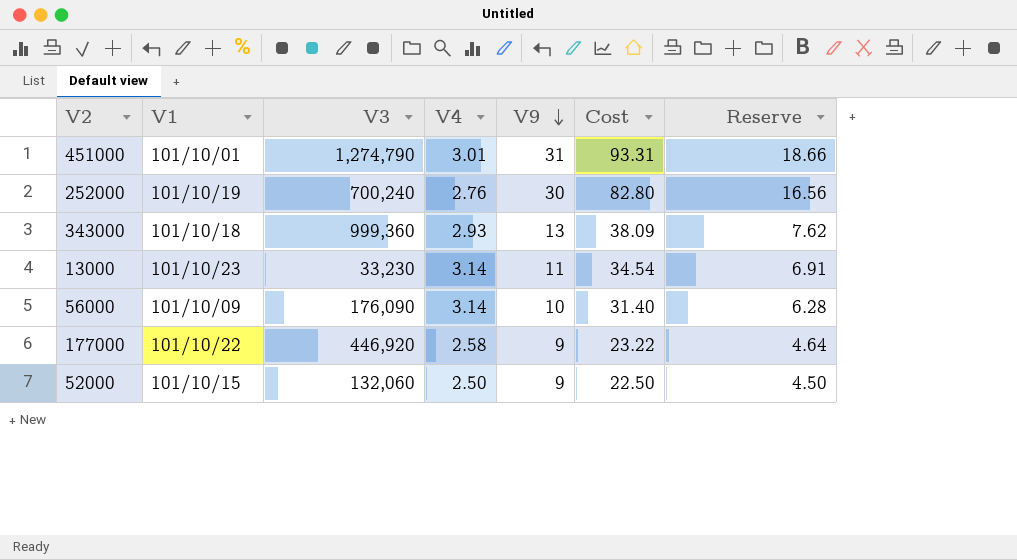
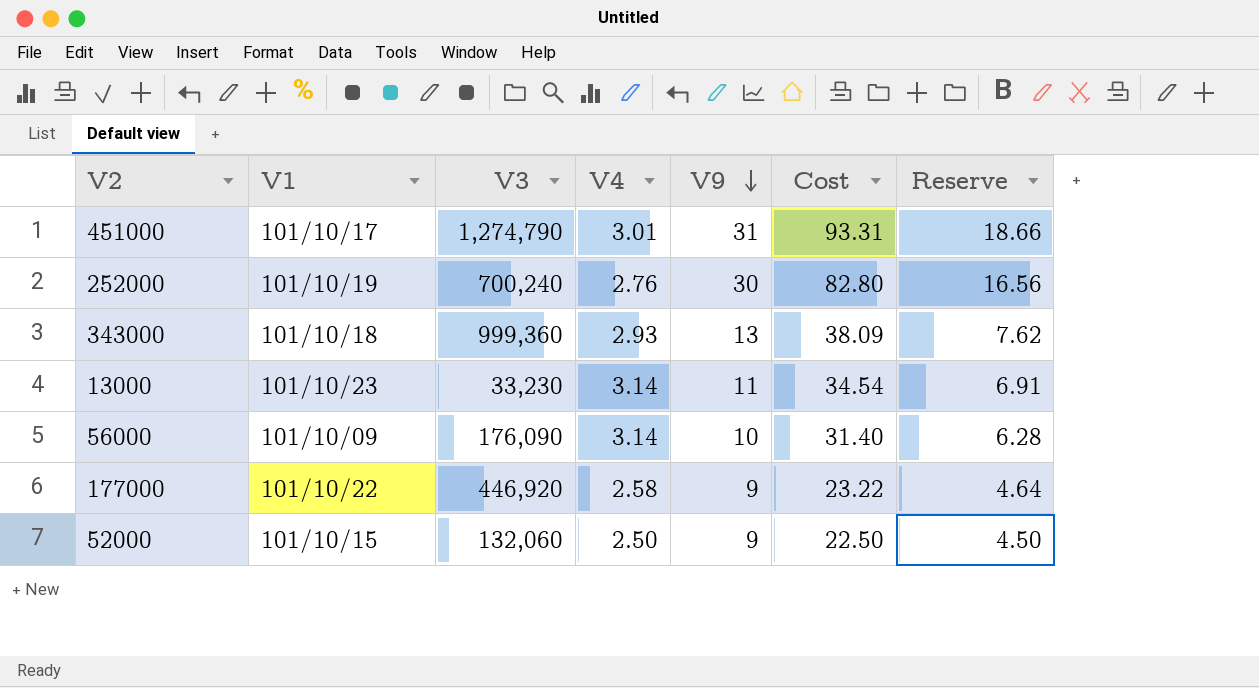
451000 | V1: 101/10/01 -> 101/10/17

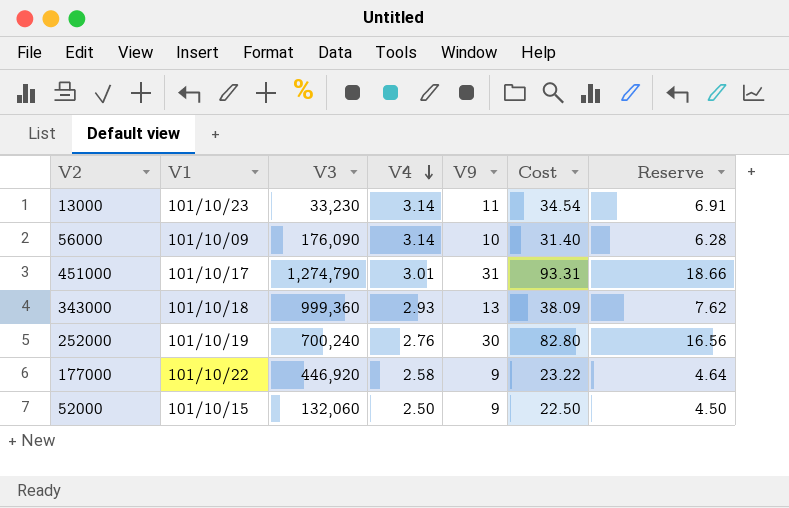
row order: V9 descending -> V4 descending

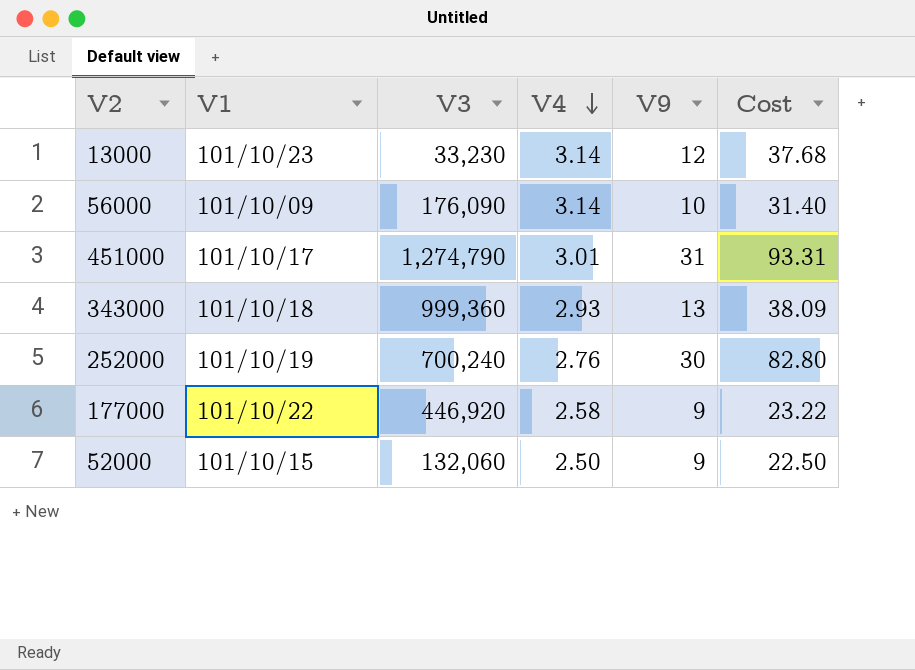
column Reserve | formula: [Cost] * 0.2 -> none
13000 | V9: 11 -> 12
13000 | Cost: 34.54 -> 37.68

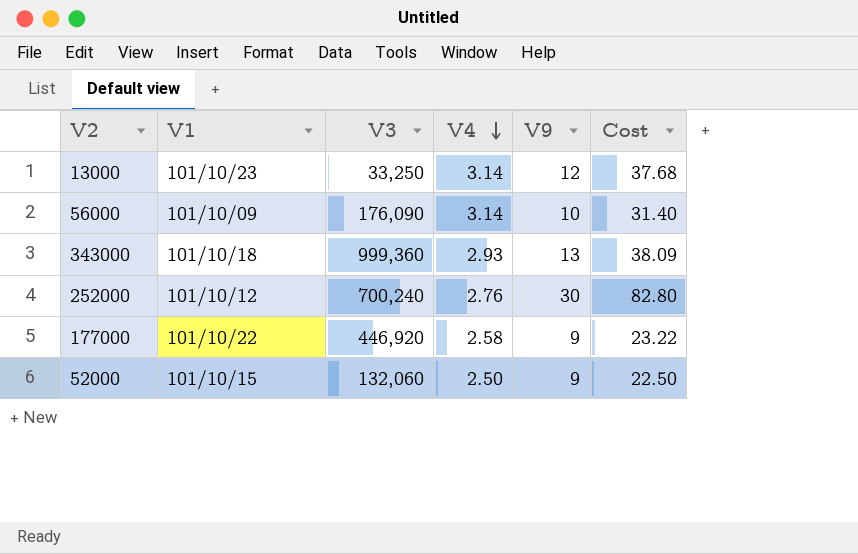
row 451000: 101/10/17 | 1,274,790 | 3.01 | 31 | 93.31 -> none
13000 | V3: 33,230 -> 33,250
252000 | V1: 101/10/19 -> 101/10/12

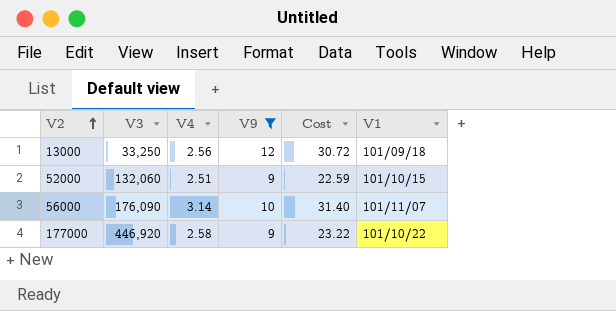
filter: none -> V9 <= 12
row order: V4 descending -> V2 ascending
column V1 | position: 2 -> 6
13000 | V4: 3.14 -> 2.56
13000 | Cost: 37.68 -> 30.72
13000 | V1: 101/10/23 -> 101/09/18
52000 | V4: 2.50 -> 2.51
52000 | Cost: 22.50 -> 22.59
56000 | V1: 101/10/09 -> 101/11/07

